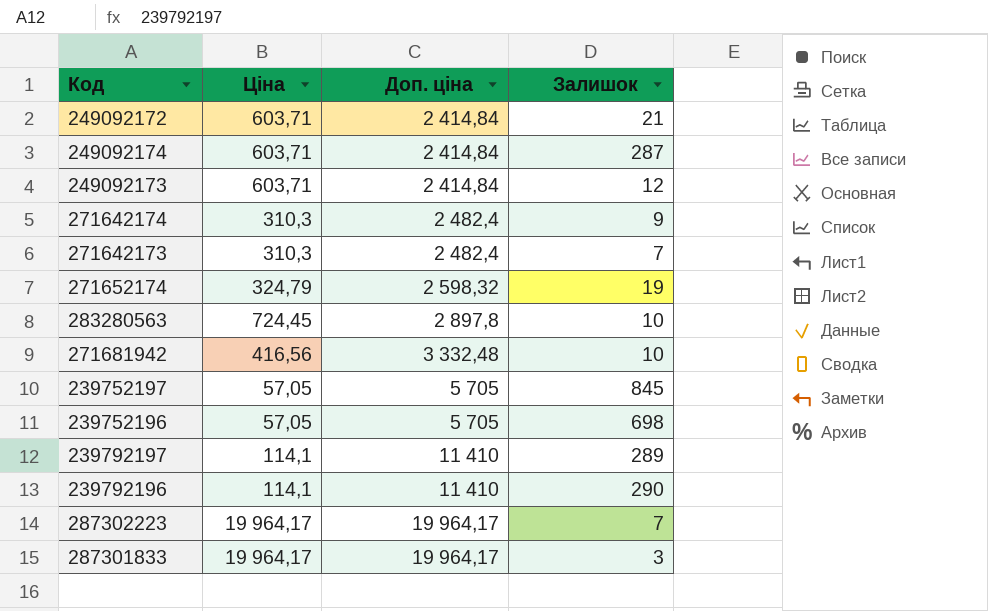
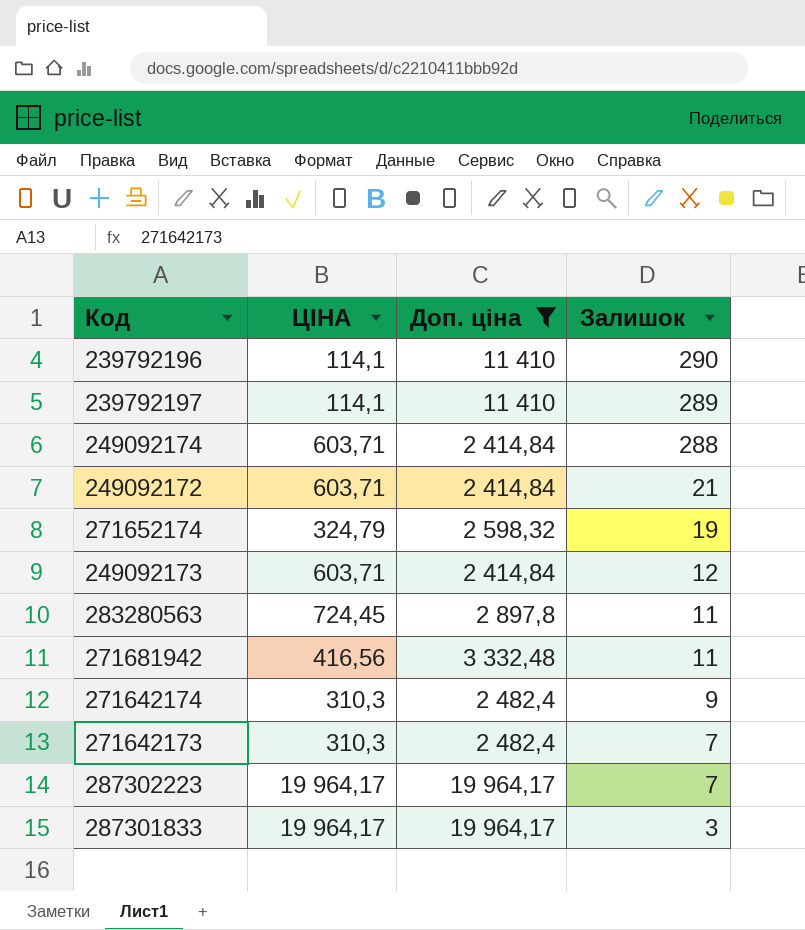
filter: none -> Доп. ціна != 5 705
row order: Доп. ціна ascending -> Залишок descending
column name: Ціна -> ЦІНА
249092174 | Залишок: 287 -> 288
283280563 | Залишок: 10 -> 11
271681942 | Залишок: 10 -> 11

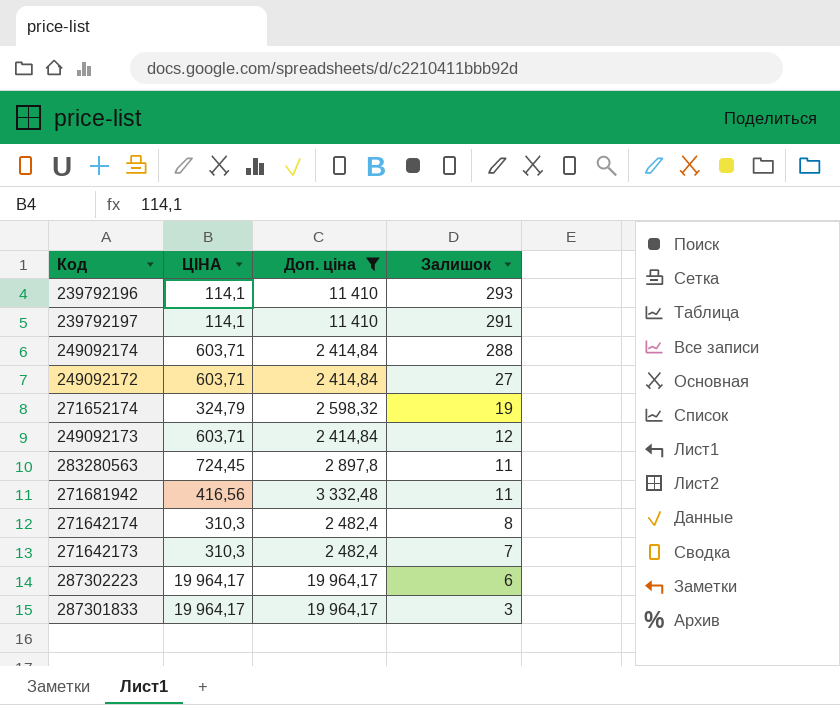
239792196 | Залишок: 290 -> 293
239792197 | Залишок: 289 -> 291
249092172 | Залишок: 21 -> 27
271642174 | Залишок: 9 -> 8
287302223 | Залишок: 7 -> 6

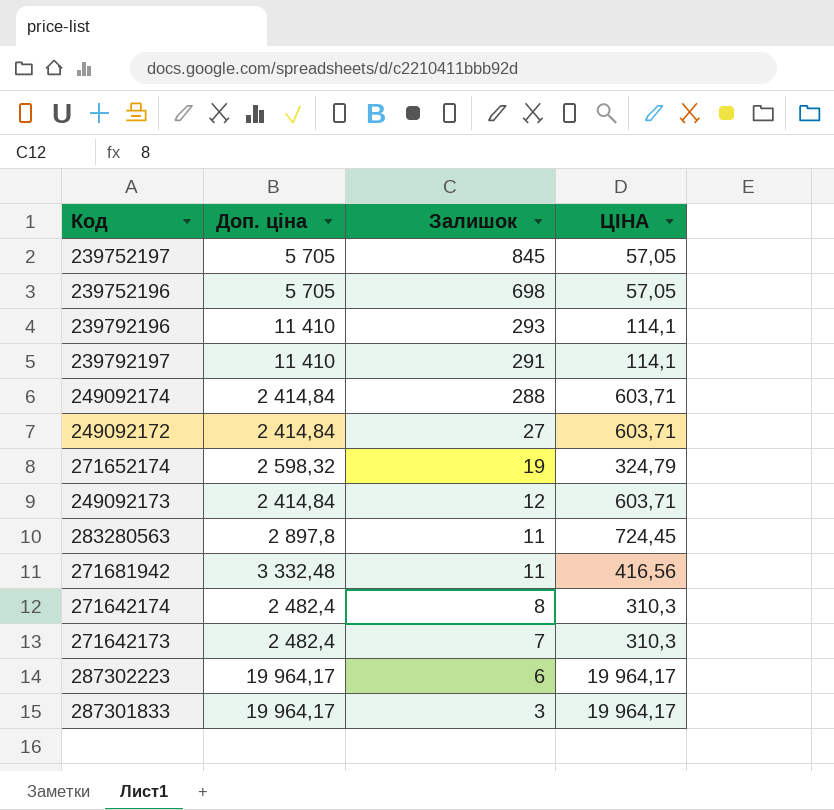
filter: Доп. ціна != 5 705 -> none
column ЦІНА | position: 2 -> 4

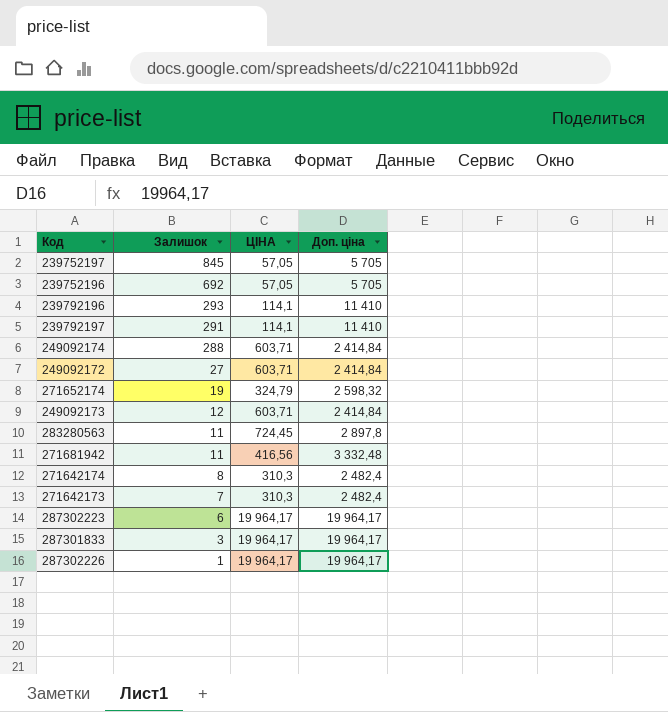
column Доп. ціна | position: 2 -> 4
239752196 | Залишок: 698 -> 692
row 287302226: none -> 1 | 19 964,17 | 19 964,17

